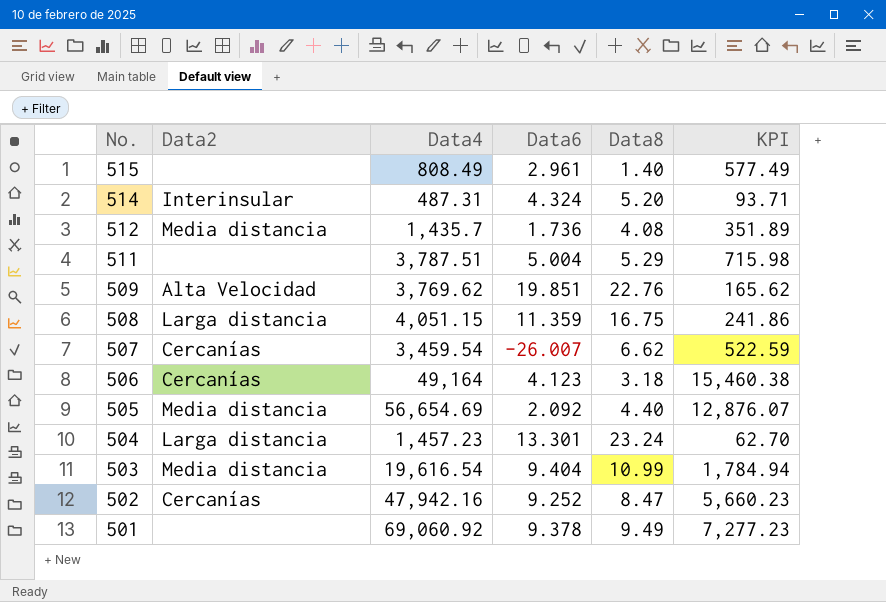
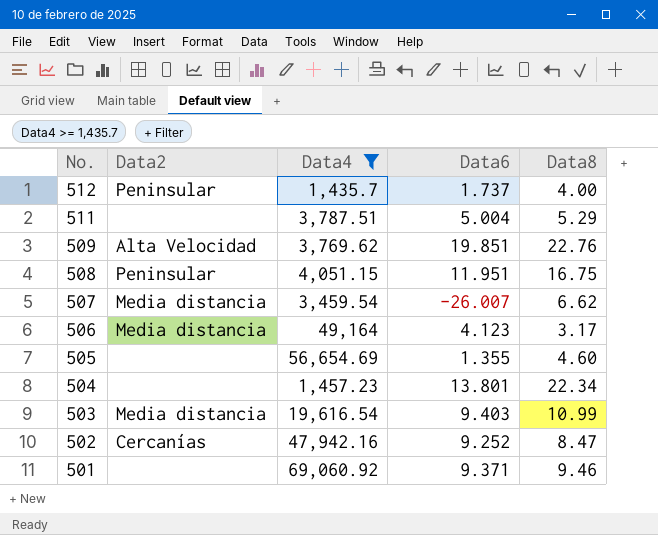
filter: none -> Data4 >= 1,435.7
column KPI | formula: [Data4] / [Data8] -> none
512 | Data2: Media distancia -> Peninsular
512 | Data6: 1.736 -> 1.737
512 | Data8: 4.08 -> 4.00
508 | Data2: Larga distancia -> Peninsular
508 | Data6: 11.359 -> 11.951
507 | Data2: Cercanías -> Media distancia
506 | Data2: Cercanías -> Media distancia
506 | Data8: 3.18 -> 3.17
505 | Data2: Media distancia -> none
505 | Data6: 2.092 -> 1.355
505 | Data8: 4.40 -> 4.60
504 | Data2: Larga distancia -> none
504 | Data6: 13.301 -> 13.801
504 | Data8: 23.24 -> 22.34
503 | Data6: 9.404 -> 9.403
501 | Data6: 9.378 -> 9.371
501 | Data8: 9.49 -> 9.46

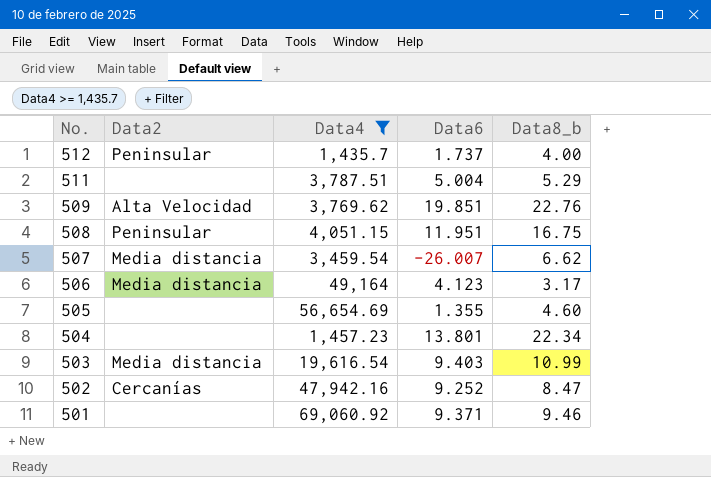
column name: Data8 -> Data8_b

